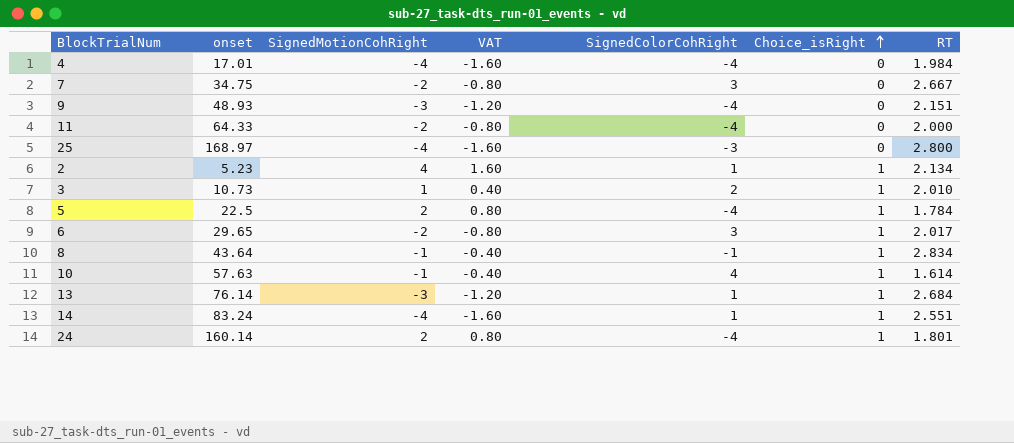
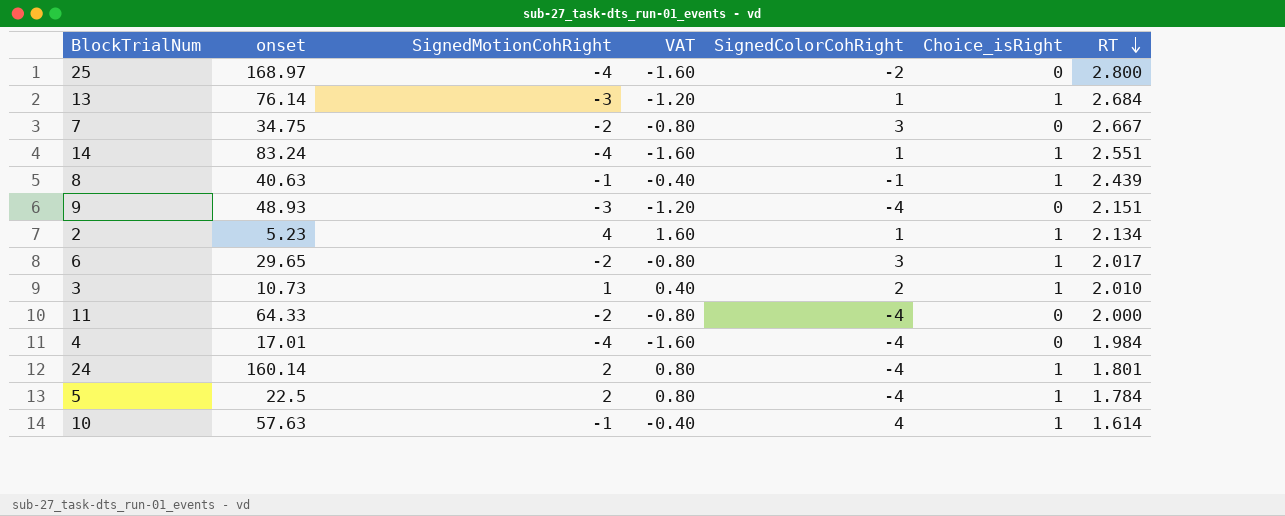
row order: Choice_isRight ascending -> RT descending
25 | SignedColorCohRight: -3 -> -2
8 | onset: 43.64 -> 40.63
8 | RT: 2.834 -> 2.439

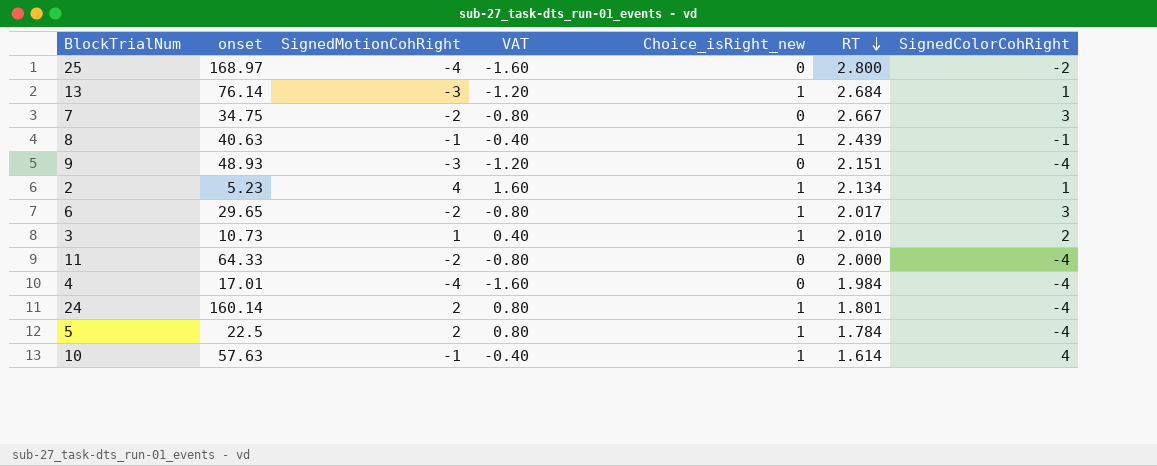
column name: Choice_isRight -> Choice_isRight_new
column SignedColorCohRight | position: 5 -> 7
row 14: 83.24 | -4 | -1.60 | 1 | 1 | 2.551 -> none

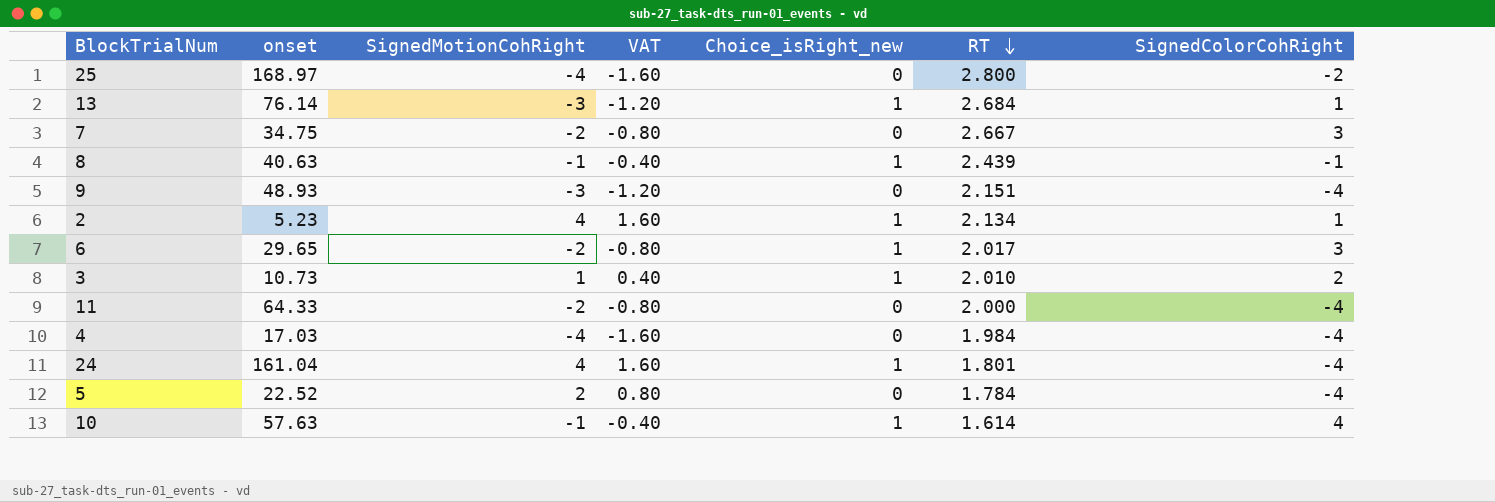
4 | onset: 17.01 -> 17.03
24 | onset: 160.14 -> 161.04
24 | SignedMotionCohRight: 2 -> 4
24 | VAT: 0.80 -> 1.60
5 | onset: 22.5 -> 22.52
5 | Choice_isRight_new: 1 -> 0

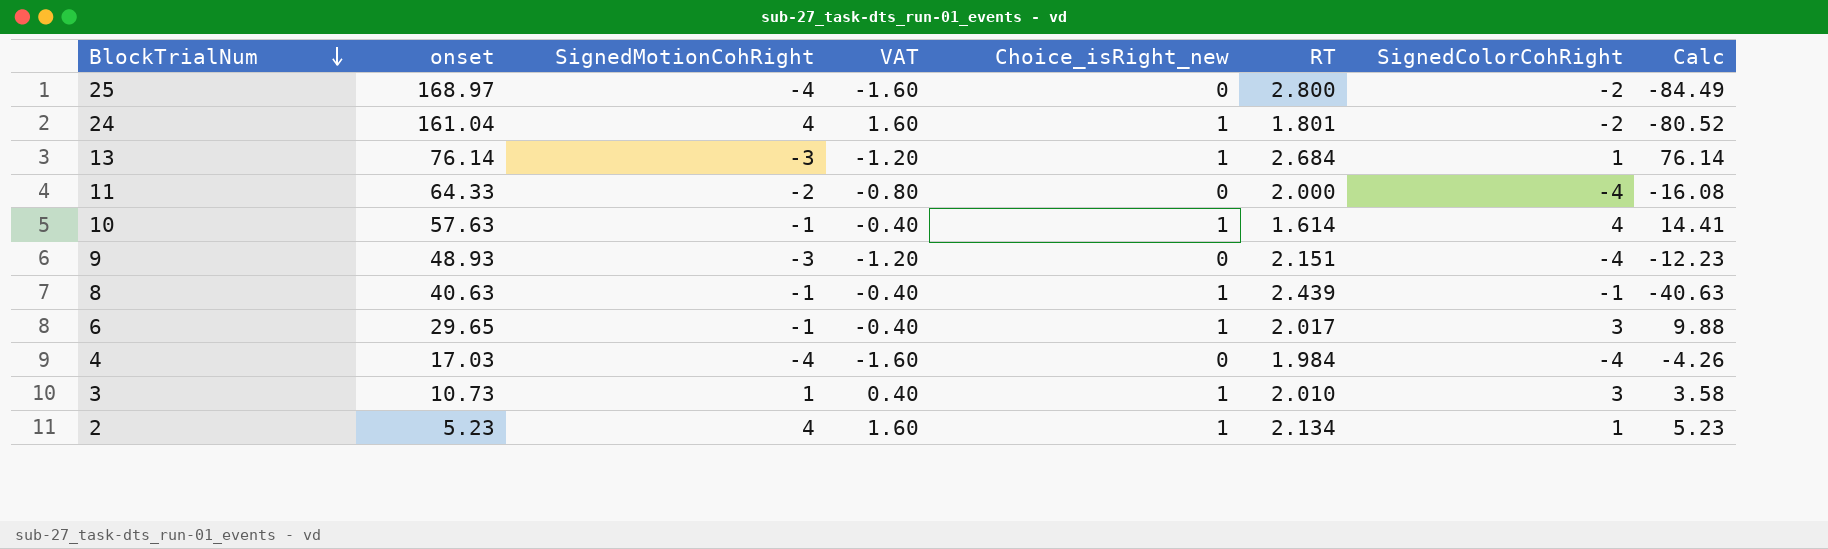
row order: RT descending -> BlockTrialNum descending
column Calc | formula: none -> [onset] / [SignedColorCohRight]
row 7: 34.75 | -2 | -0.80 | 0 | 2.667 | 3 -> none
row 5: 22.52 | 2 | 0.80 | 0 | 1.784 | -4 -> none
24 | SignedColorCohRight: -4 -> -2
6 | SignedMotionCohRight: -2 -> -1
6 | VAT: -0.80 -> -0.40
3 | SignedColorCohRight: 2 -> 3

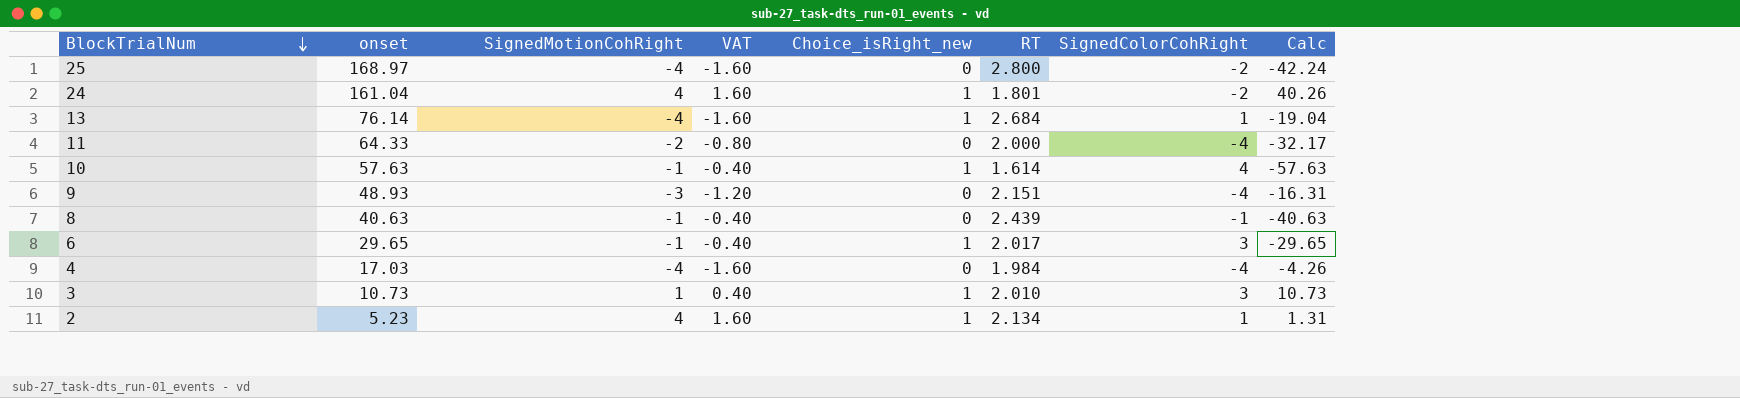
column Calc | formula: [onset] / [SignedColorCohRight] -> [onset] / [SignedMotionCohRight]
13 | SignedMotionCohRight: -3 -> -4
13 | VAT: -1.20 -> -1.60
8 | Choice_isRight_new: 1 -> 0

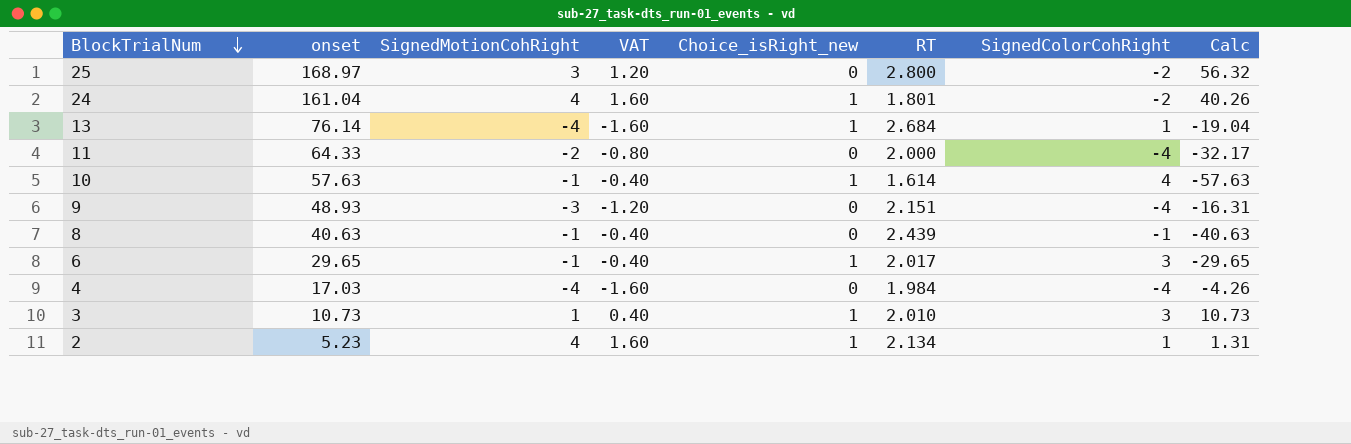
25 | SignedMotionCohRight: -4 -> 3
25 | VAT: -1.60 -> 1.20
25 | Calc: -42.24 -> 56.32

